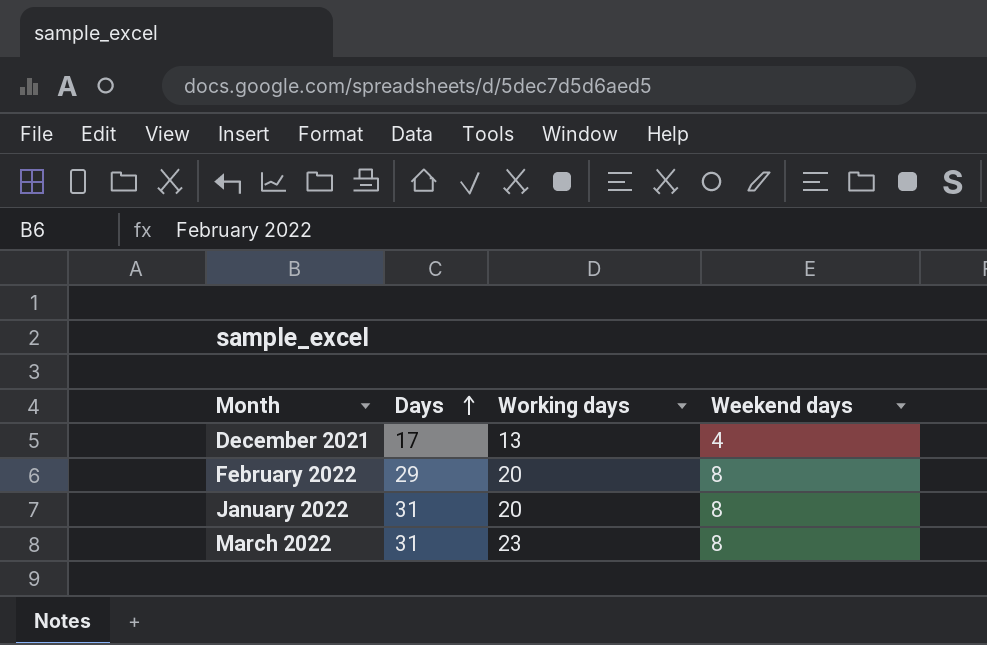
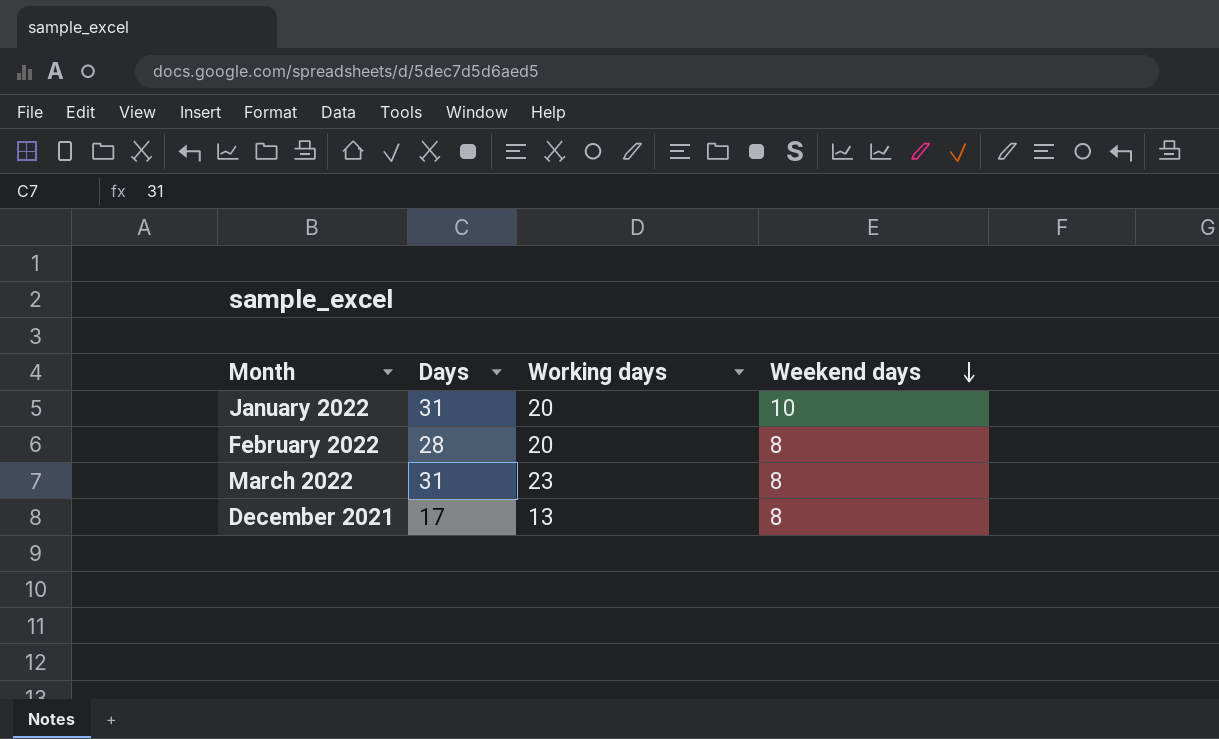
row order: Days ascending -> Weekend days descending
January 2022 | Weekend days: 8 -> 10
February 2022 | Days: 29 -> 28
December 2021 | Weekend days: 4 -> 8

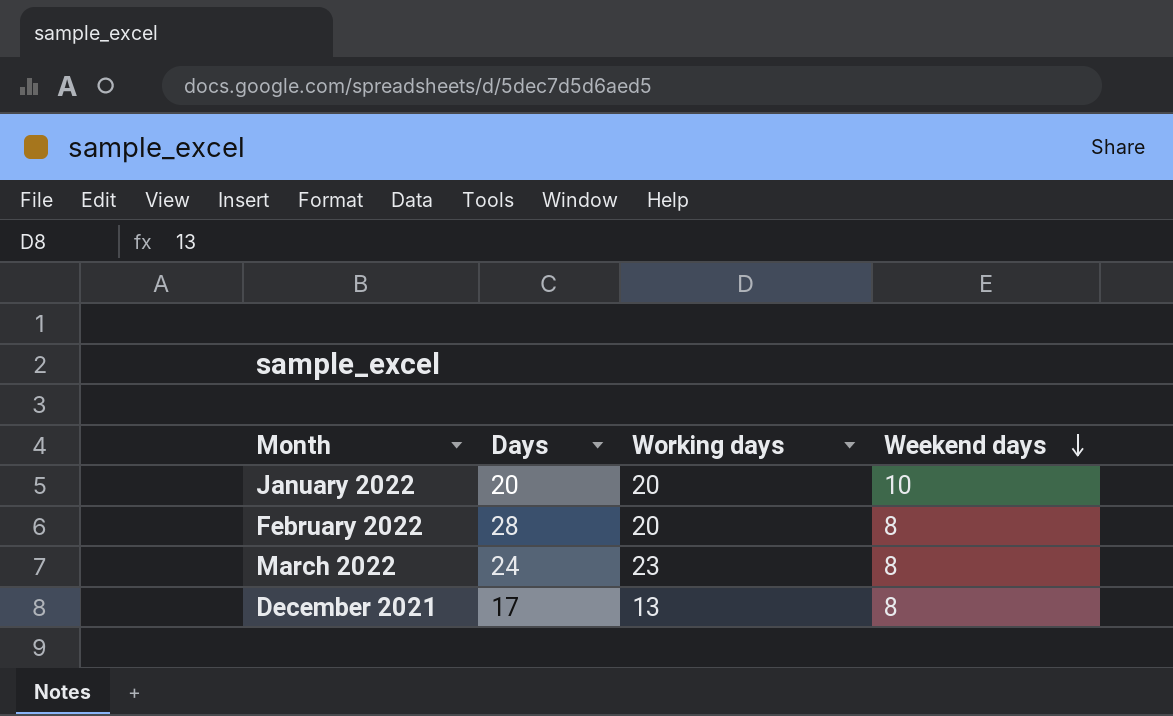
January 2022 | Days: 31 -> 20
March 2022 | Days: 31 -> 24

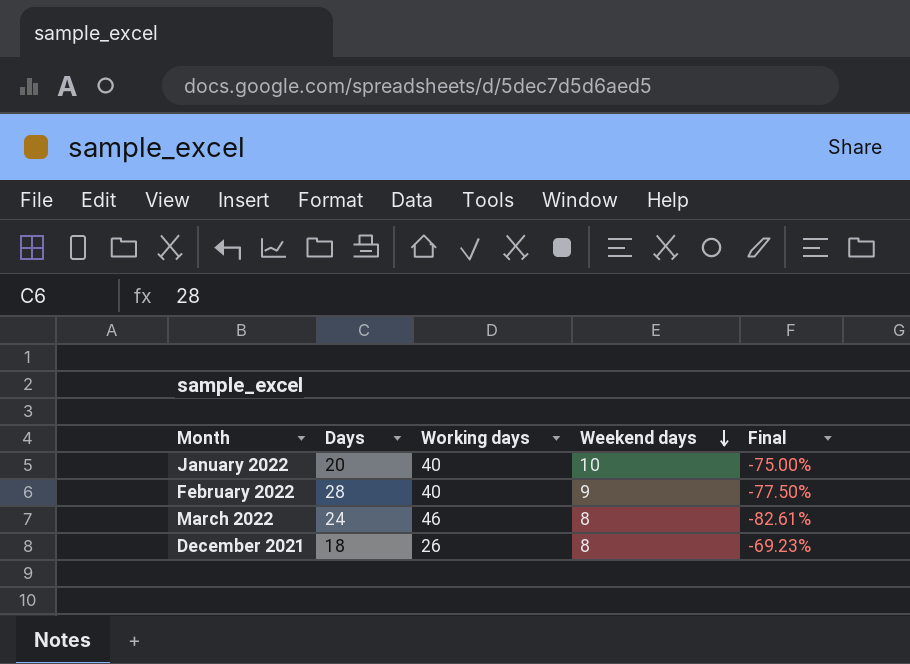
column Final | formula: none -> ([Weekend days] - [Working days]) / [Working days]
January 2022 | Working days: 20 -> 40
February 2022 | Working days: 20 -> 40
February 2022 | Weekend days: 8 -> 9
March 2022 | Working days: 23 -> 46
December 2021 | Days: 17 -> 18
December 2021 | Working days: 13 -> 26

